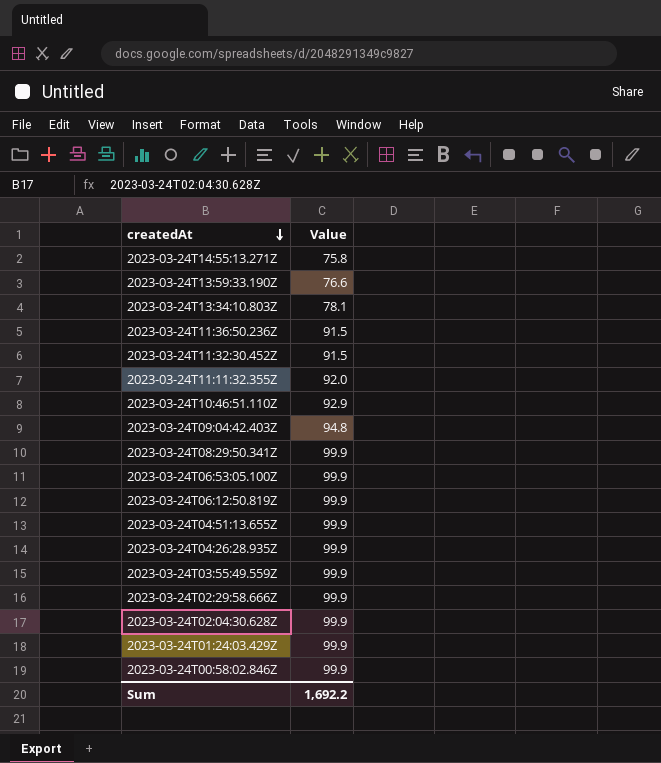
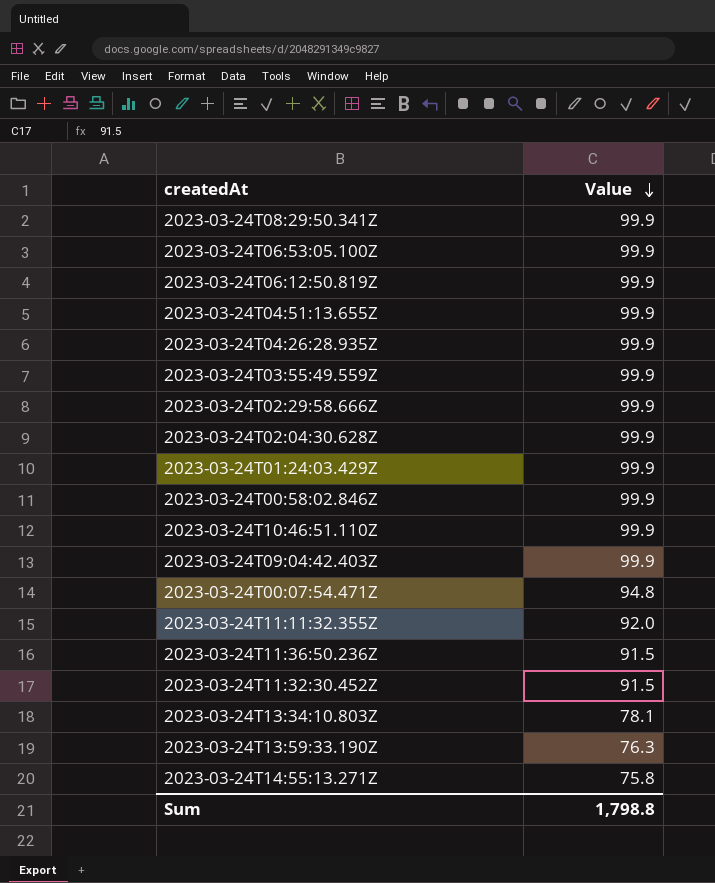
row order: createdAt descending -> Value descending
2023-03-24T10:46:51.110Z | Value: 92.9 -> 99.9
2023-03-24T09:04:42.403Z | Value: 94.8 -> 99.9
row 2023-03-24T00:07:54.471Z: none -> 94.8
2023-03-24T13:59:33.190Z | Value: 76.6 -> 76.3
Sum | Value: 1,692.2 -> 1,798.8

